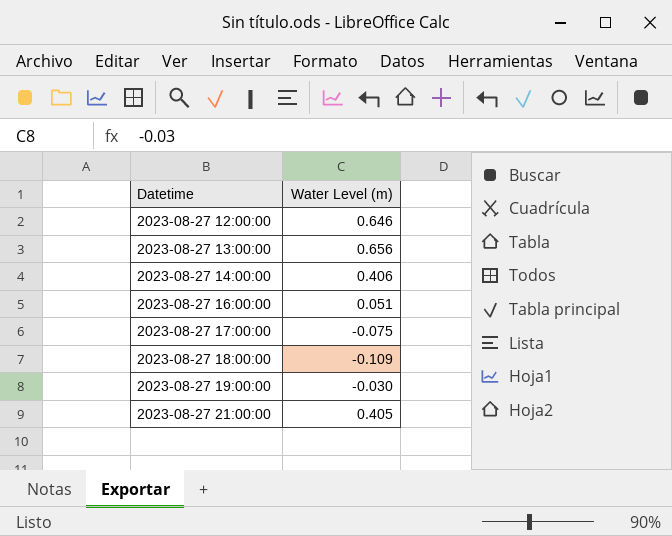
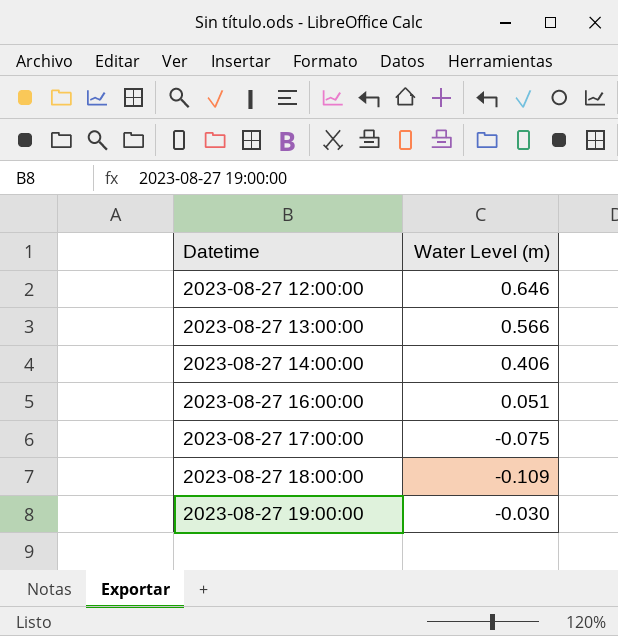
row 2023-08-27 21:00:00: 0.405 -> none
2023-08-27 13:00:00 | Water Level (m): 0.656 -> 0.566

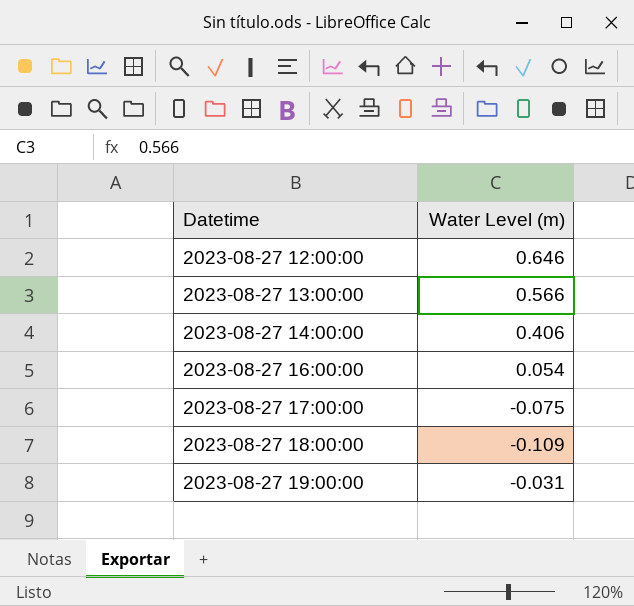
2023-08-27 16:00:00 | Water Level (m): 0.051 -> 0.054
2023-08-27 19:00:00 | Water Level (m): -0.030 -> -0.031

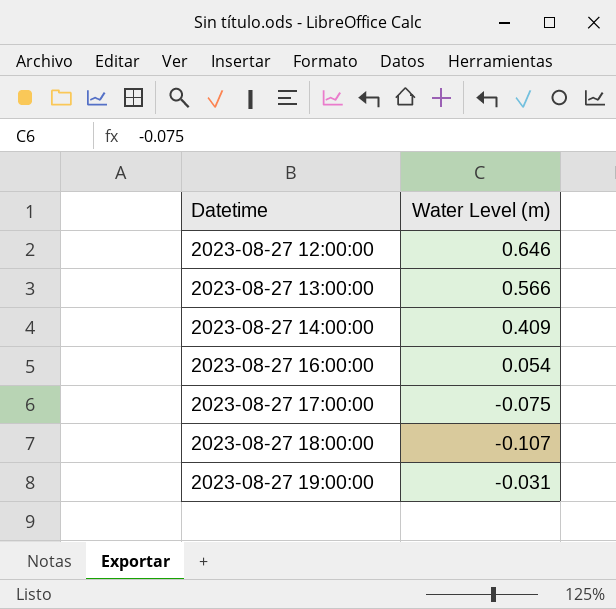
2023-08-27 14:00:00 | Water Level (m): 0.406 -> 0.409
2023-08-27 18:00:00 | Water Level (m): -0.109 -> -0.107

